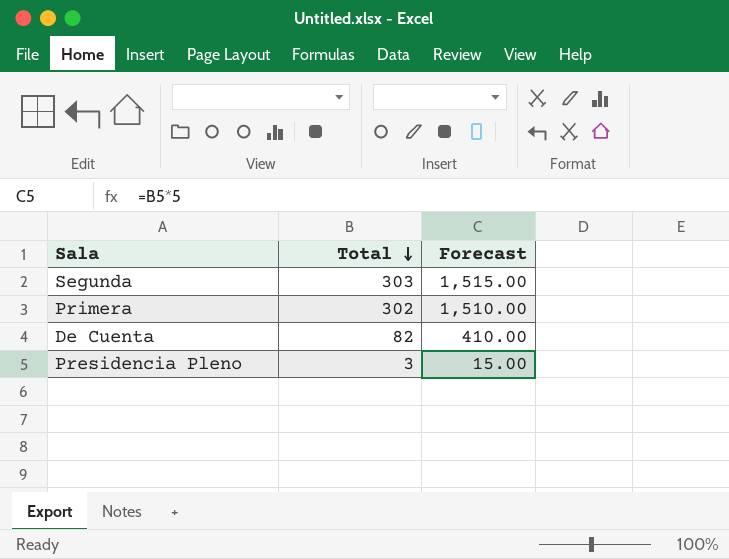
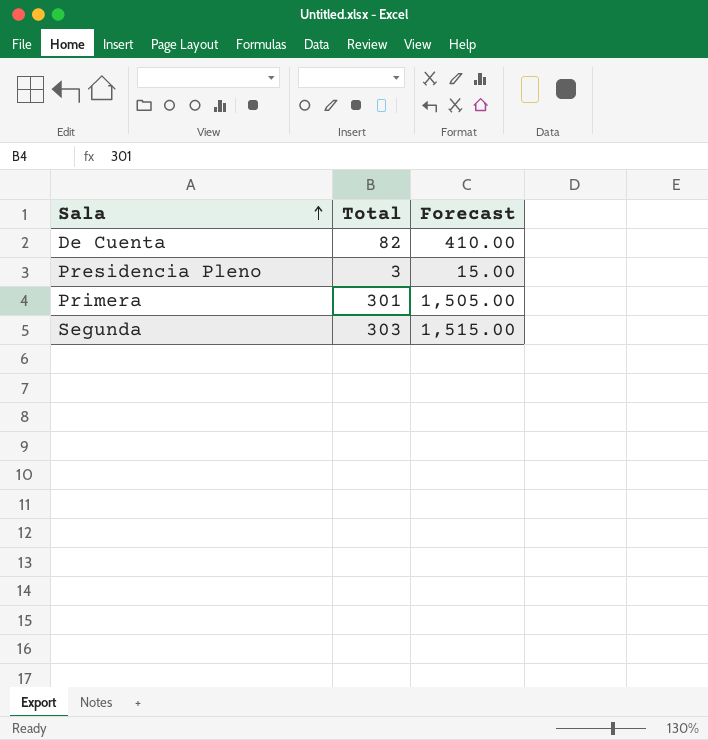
row order: Total descending -> Sala ascending
Primera | Total: 302 -> 301
Primera | Forecast: 1,510.00 -> 1,505.00

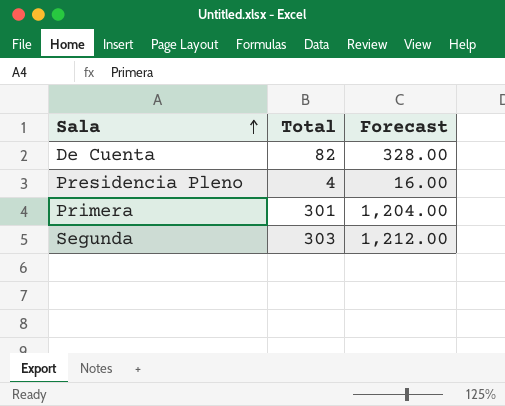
column Forecast | formula: [Total] * 5 -> [Total] * 4
Presidencia Pleno | Total: 3 -> 4

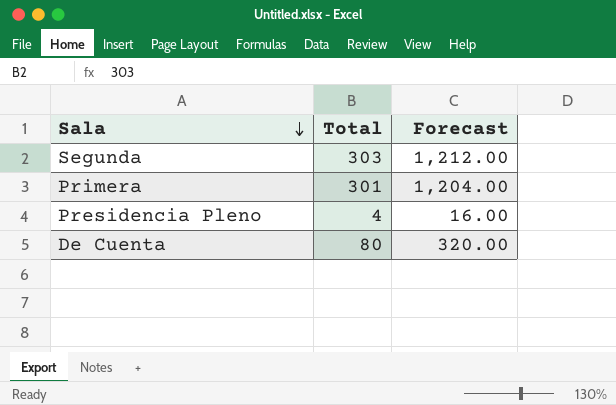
row order: Sala ascending -> Sala descending
De Cuenta | Total: 82 -> 80
De Cuenta | Forecast: 328.00 -> 320.00

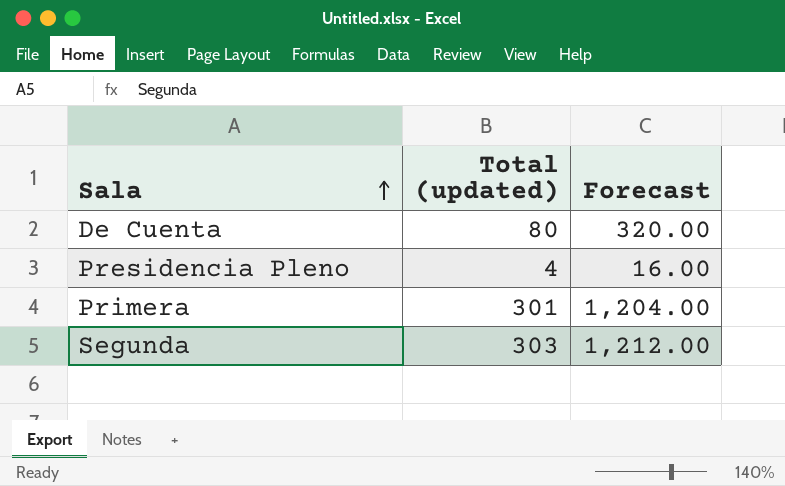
row order: Sala descending -> Sala ascending
column name: Total -> Total (updated)

